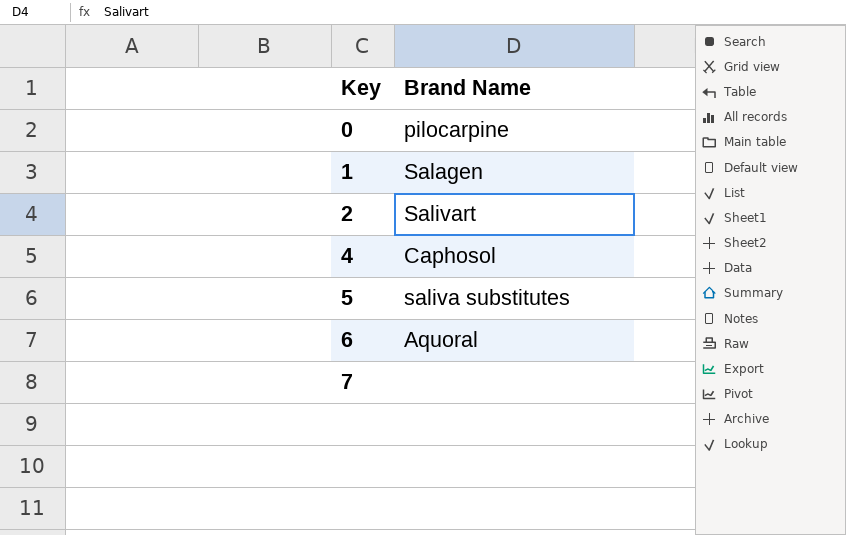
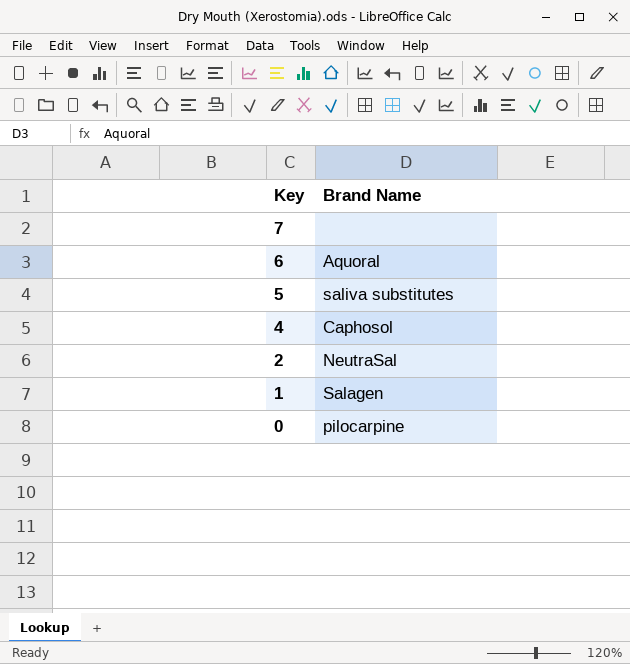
row order: Key ascending -> Key descending
2 | Brand Name: Salivart -> NeutraSal

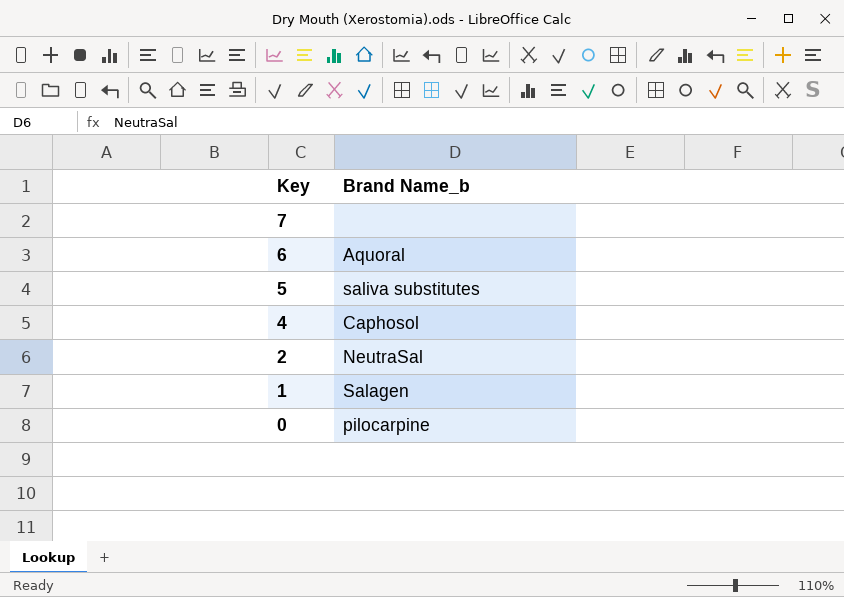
column name: Brand Name -> Brand Name_b

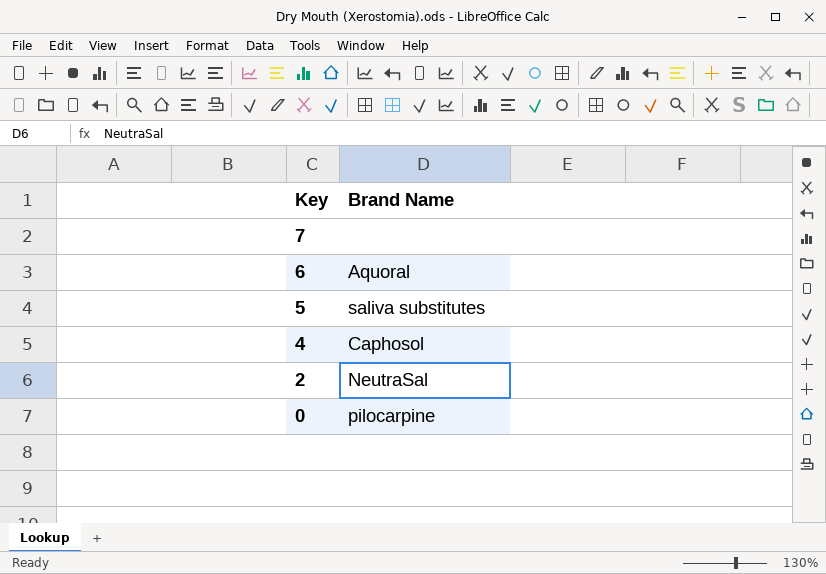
column name: Brand Name_b -> Brand Name
row 1: Salagen -> none

